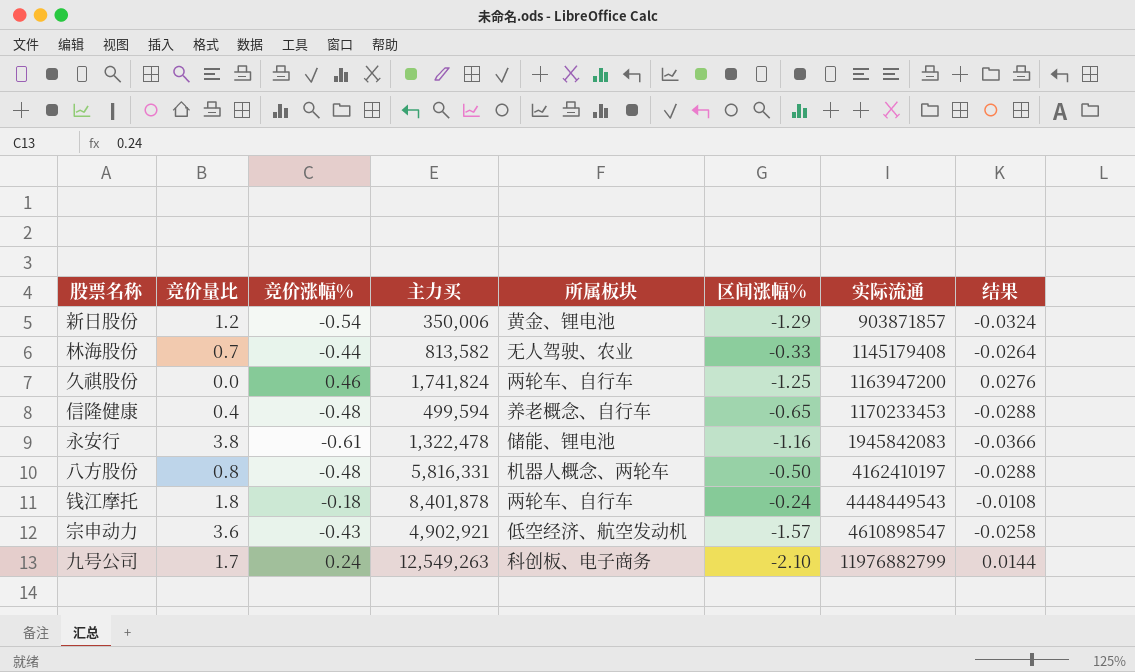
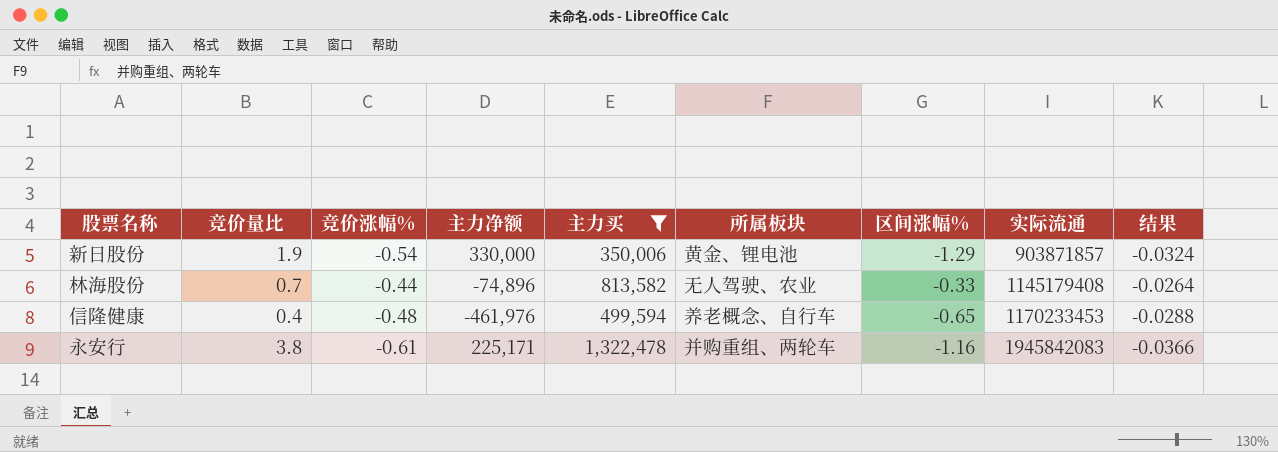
filter: none -> 主力买 <= 1,322,478
column 主力净额 | position: none -> 4
新日股份 | 竞价量比: 1.2 -> 1.9
永安行 | 所属板块: 储能、锂电池 -> 并购重组、两轮车

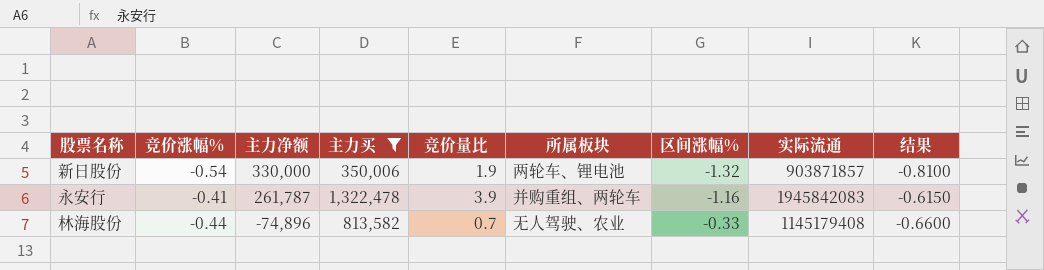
row order: 实际流通 ascending -> 主力净额 descending
column 竞价量比 | position: 2 -> 5
column 结果 | formula: [竞价涨幅%] * 0.06 -> [竞价涨幅%] * 1.5
row 信隆健康: 0.4 | -0.48 | -461,976 | 499,594 | 养老概念、自行车 | -0.65 | 1170233453 | -0.0288 -> none
新日股份 | 所属板块: 黄金、锂电池 -> 两轮车、锂电池
新日股份 | 区间涨幅%: -1.29 -> -1.32
永安行 | 竞价涨幅%: -0.61 -> -0.41
永安行 | 主力净额: 225,171 -> 261,787
永安行 | 竞价量比: 3.8 -> 3.9

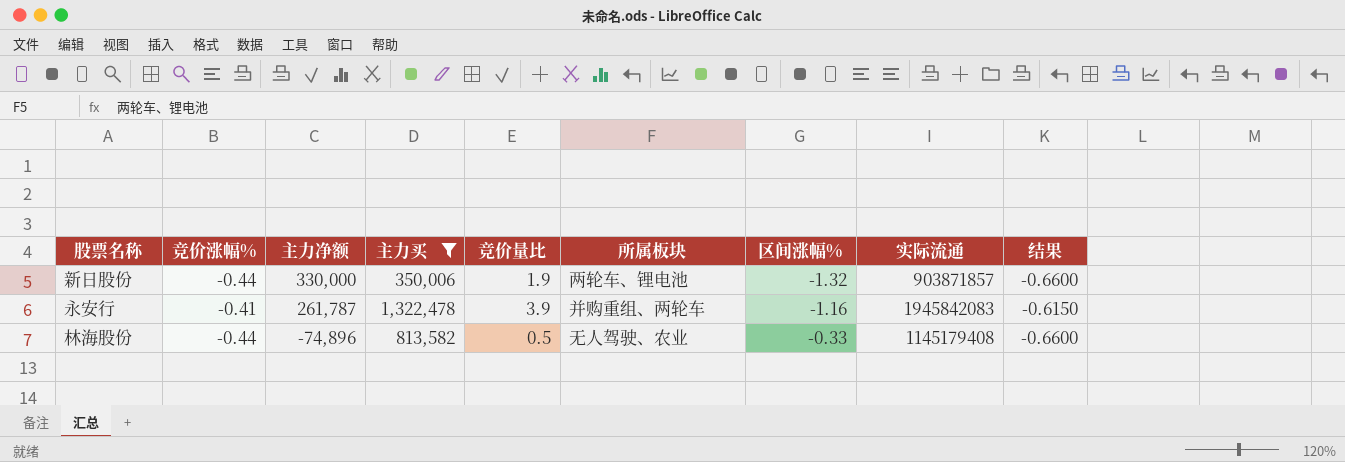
新日股份 | 竞价涨幅%: -0.54 -> -0.44
新日股份 | 结果: -0.8100 -> -0.6600
林海股份 | 竞价量比: 0.7 -> 0.5

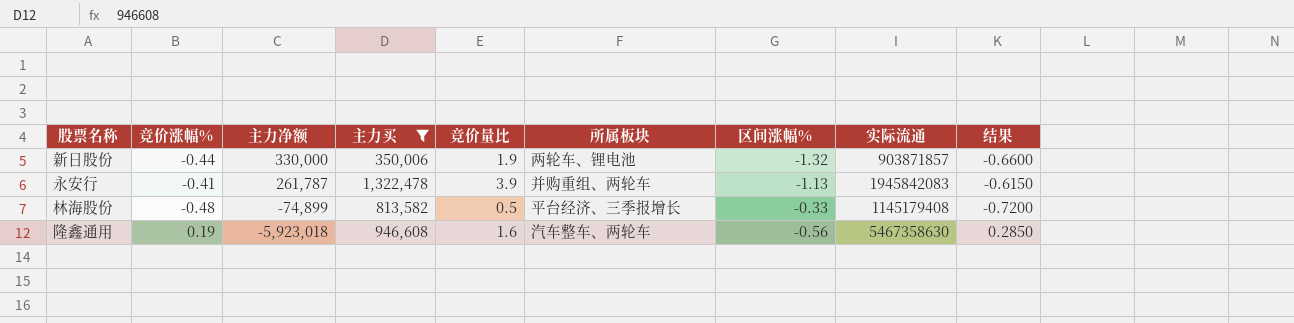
永安行 | 区间涨幅%: -1.16 -> -1.13
林海股份 | 竞价涨幅%: -0.44 -> -0.48
林海股份 | 主力净额: -74,896 -> -74,899
林海股份 | 所属板块: 无人驾驶、农业 -> 平台经济、三季报增长
林海股份 | 结果: -0.6600 -> -0.7200
row 隆鑫通用: none -> 0.19 | -5,923,018 | 946,608 | 1.6 | 汽车整车、两轮车 | -0.56 | 5467358630 | 0.2850

